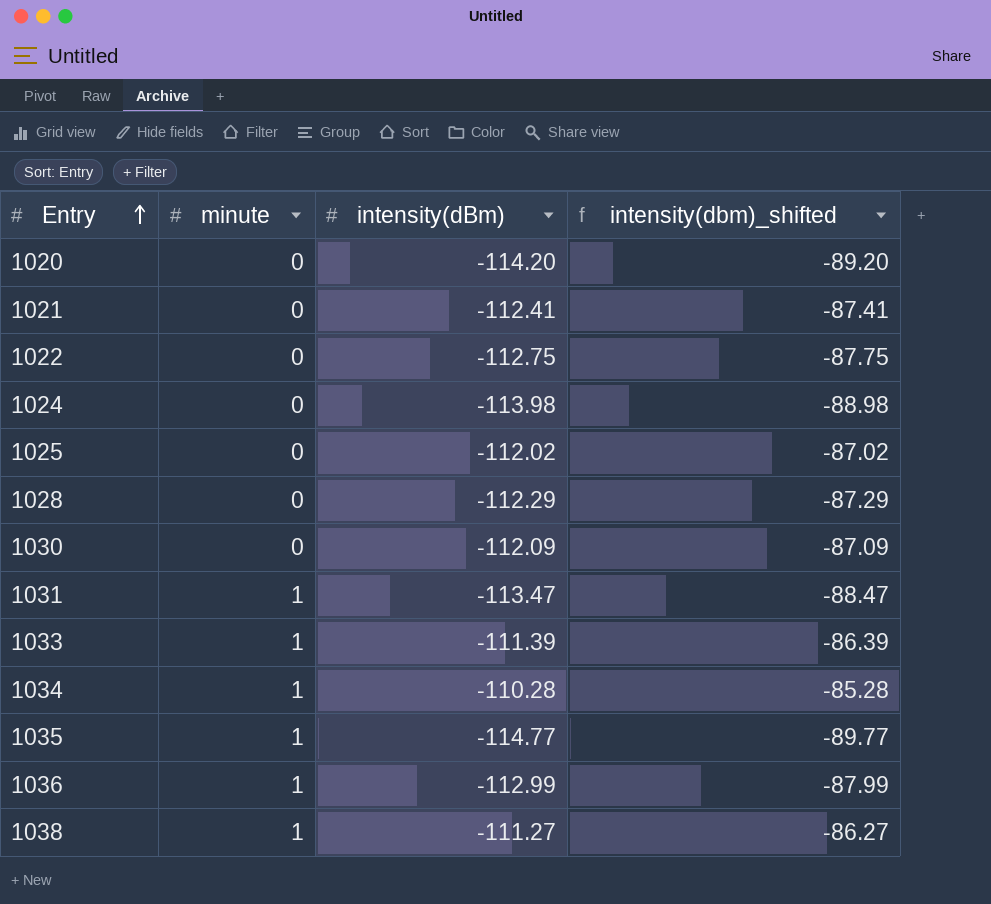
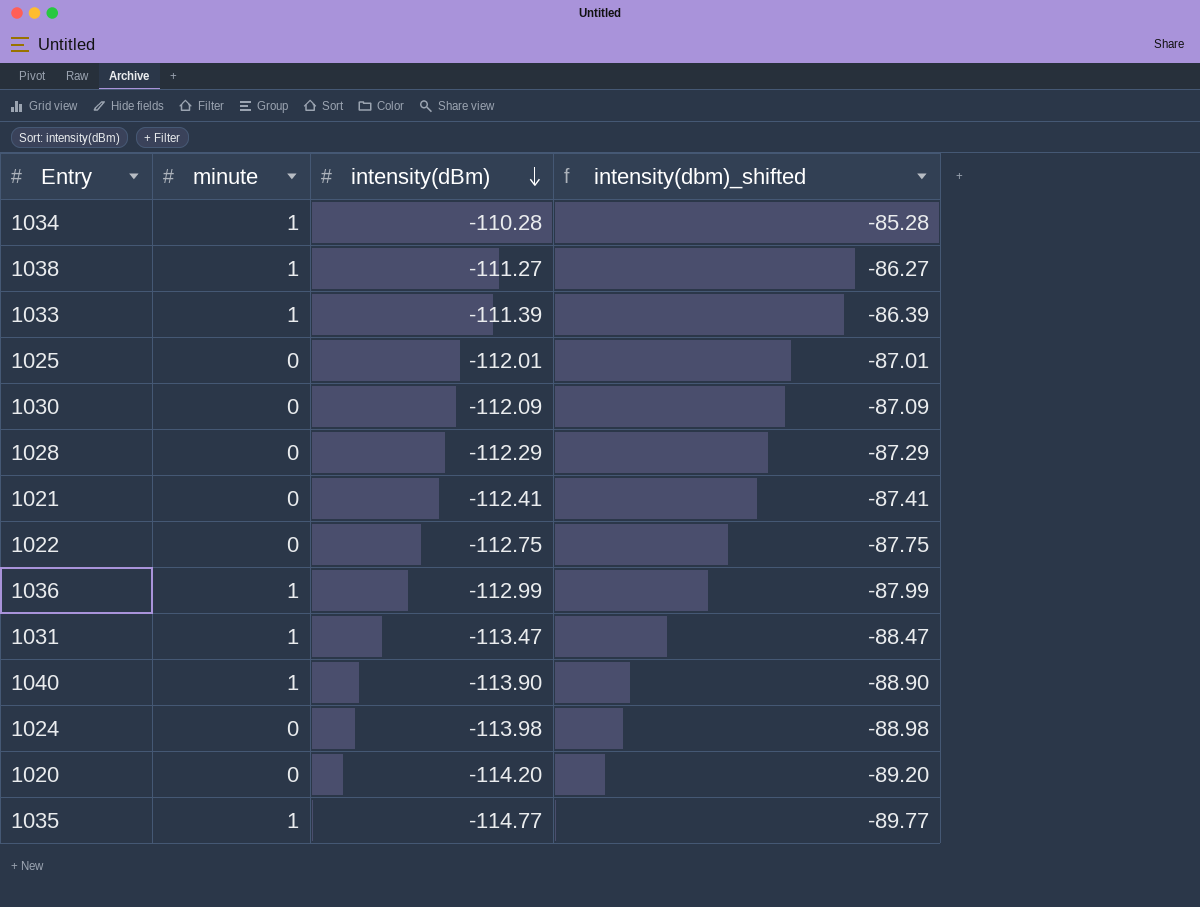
row order: Entry ascending -> intensity(dBm) descending
1025 | intensity(dBm): -112.02 -> -112.01
1025 | intensity(dbm)_shifted: -87.02 -> -87.01
row 1040: none -> 1 | -113.90 | -88.90

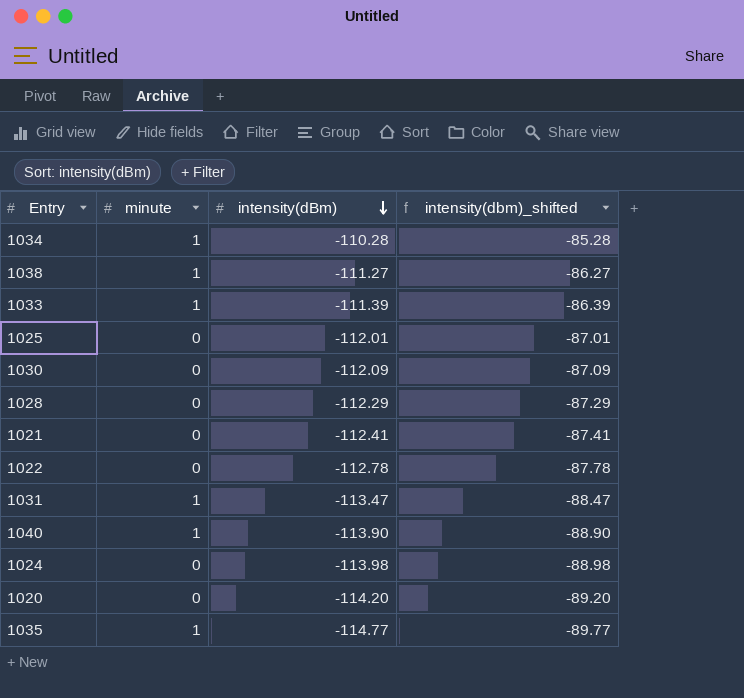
row 1036: 1 | -112.99 | -87.99 -> none
1022 | intensity(dBm): -112.75 -> -112.78
1022 | intensity(dbm)_shifted: -87.75 -> -87.78

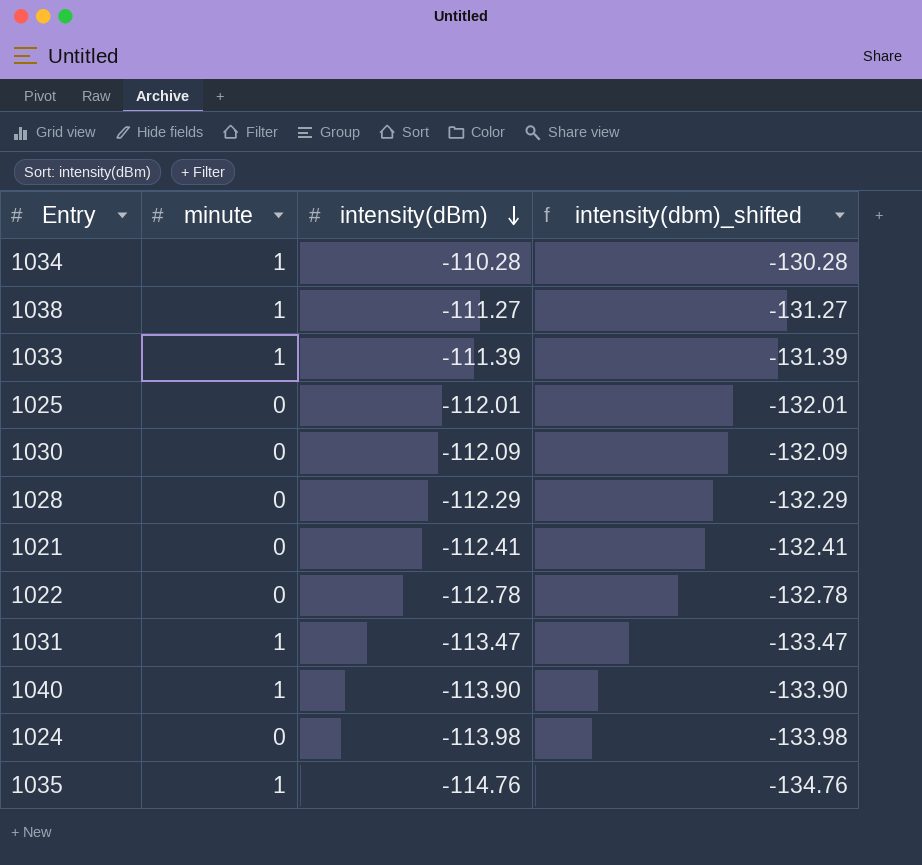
column intensity(dbm)_shifted | formula: [intensity(dBm)] + 25 -> [intensity(dBm)] - 20
row 1020: 0 | -114.20 | -89.20 -> none
1035 | intensity(dBm): -114.77 -> -114.76

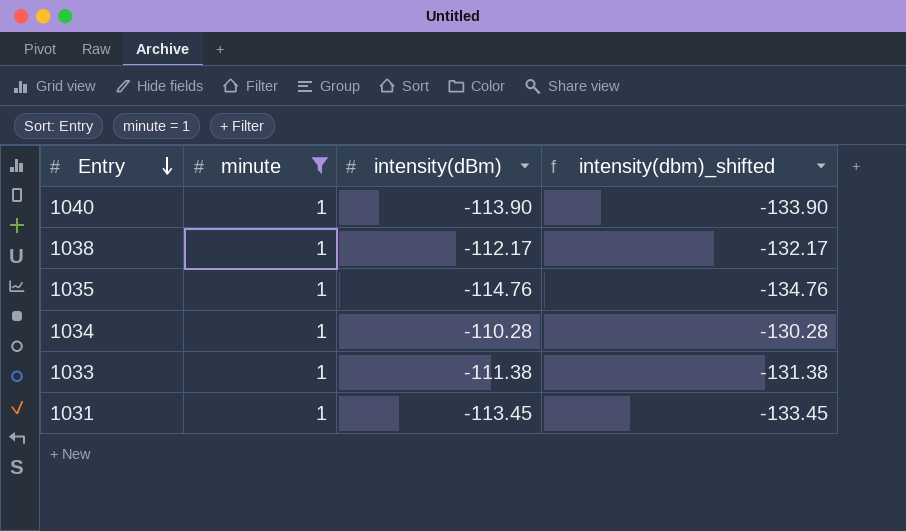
filter: none -> minute = 1
row order: intensity(dBm) descending -> Entry descending
1038 | intensity(dBm): -111.27 -> -112.17
1038 | intensity(dbm)_shifted: -131.27 -> -132.17
1033 | intensity(dBm): -111.39 -> -111.38
1033 | intensity(dbm)_shifted: -131.39 -> -131.38
1031 | intensity(dBm): -113.47 -> -113.45
1031 | intensity(dbm)_shifted: -133.47 -> -133.45

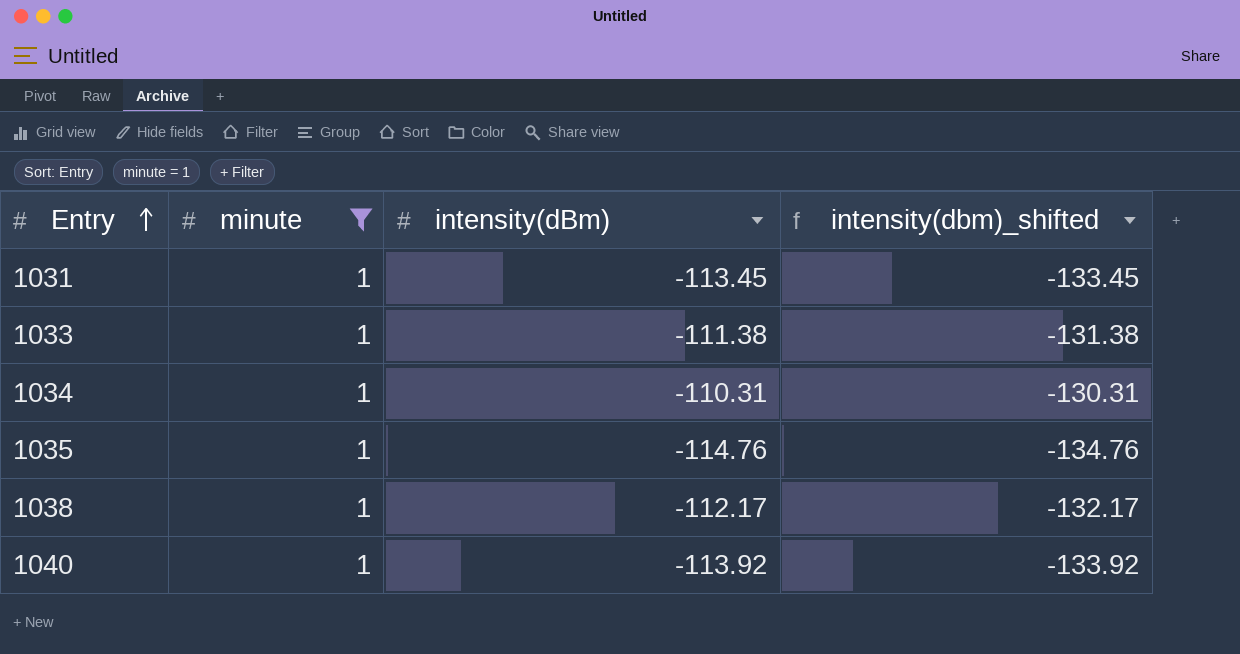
row order: Entry descending -> Entry ascending
1034 | intensity(dBm): -110.28 -> -110.31
1034 | intensity(dbm)_shifted: -130.28 -> -130.31
1040 | intensity(dBm): -113.90 -> -113.92
1040 | intensity(dbm)_shifted: -133.90 -> -133.92

